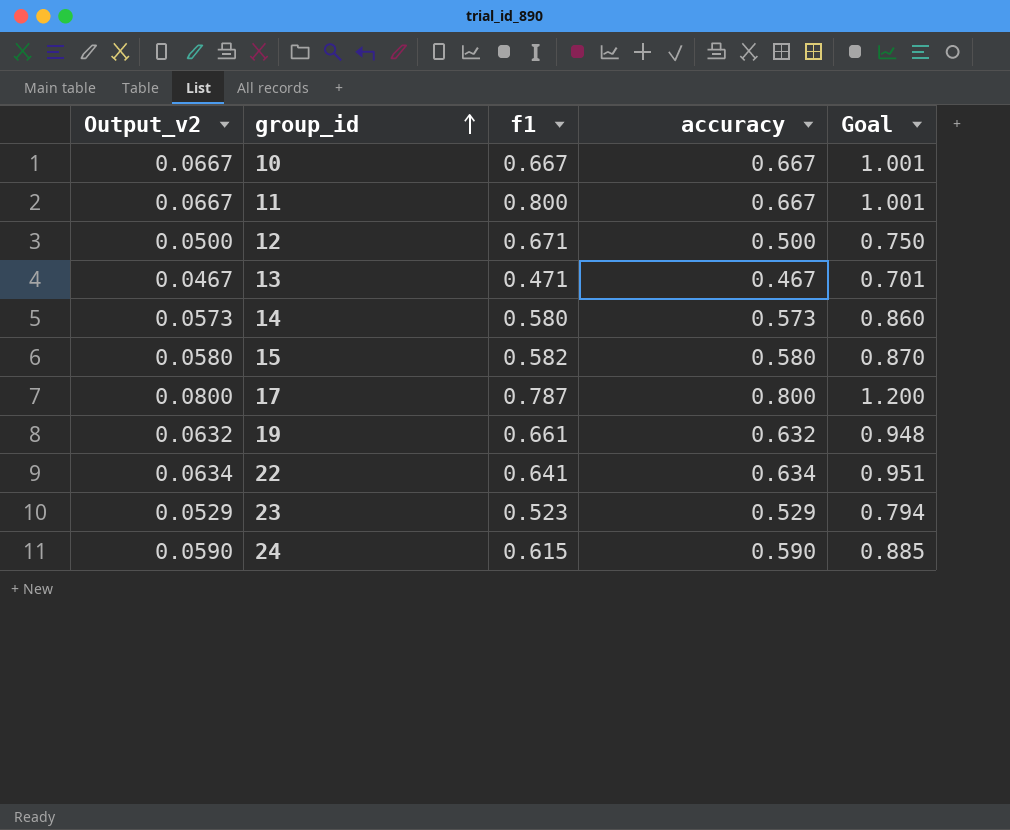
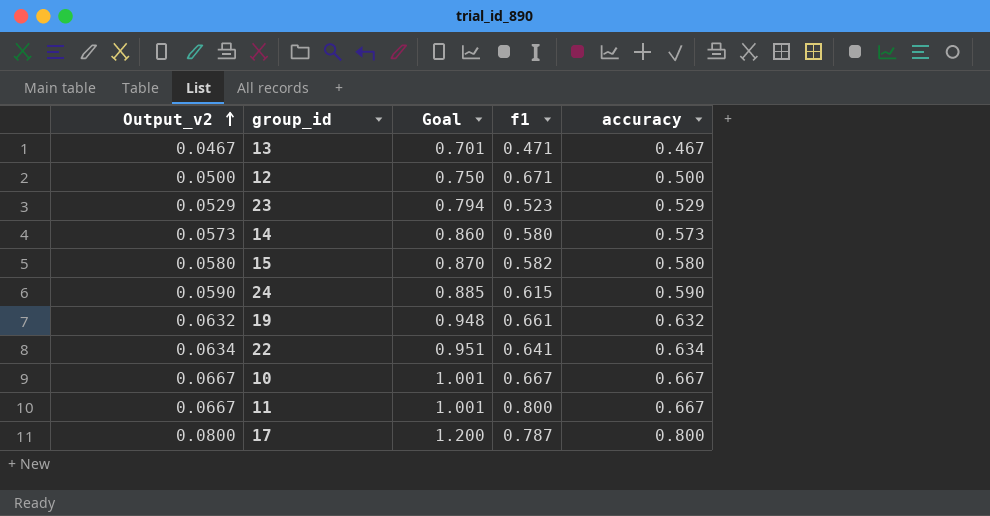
row order: group_id ascending -> Output_v2 ascending
column Goal | position: 5 -> 3

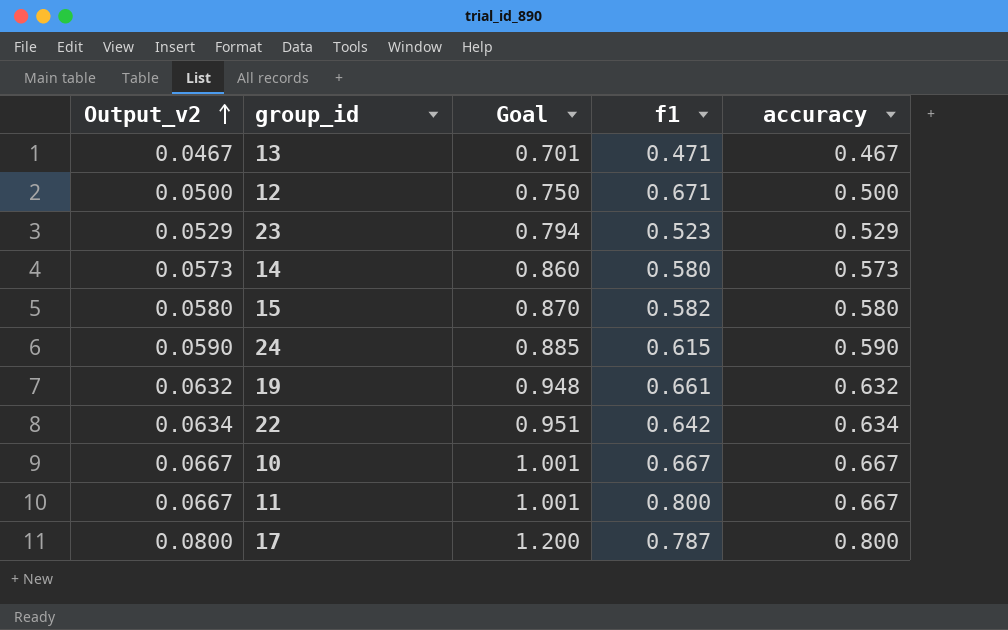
22 | f1: 0.641 -> 0.642

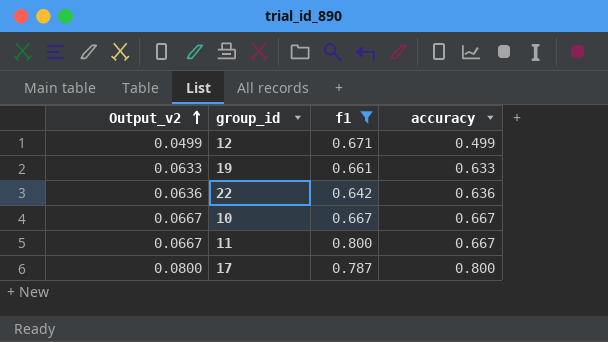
filter: none -> f1 >= 0.642
column Goal | formula: [accuracy] * 1.5 -> none
12 | Output_v2: 0.0500 -> 0.0499
12 | accuracy: 0.500 -> 0.499
19 | Output_v2: 0.0632 -> 0.0633
19 | accuracy: 0.632 -> 0.633
22 | Output_v2: 0.0634 -> 0.0636
22 | accuracy: 0.634 -> 0.636

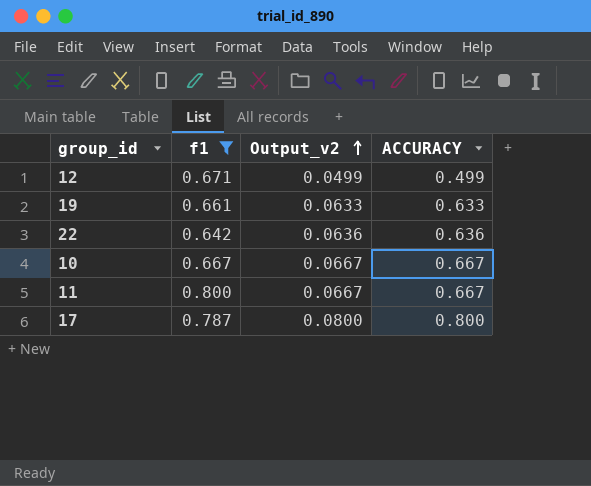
column Output_v2 | position: 1 -> 3
column name: accuracy -> ACCURACY

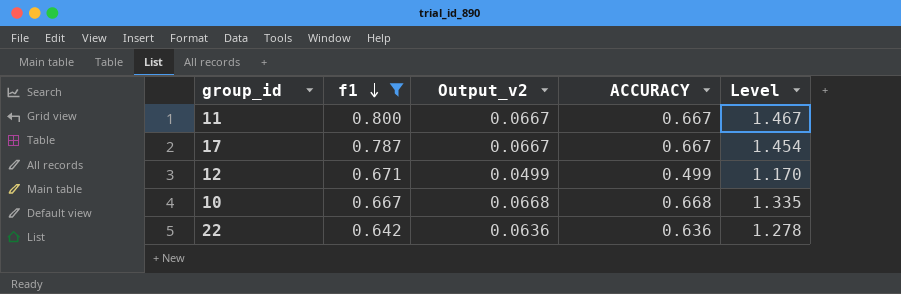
row order: Output_v2 ascending -> f1 descending
column Level | formula: none -> [f1] + [ACCURACY]
row 19: 0.661 | 0.0633 | 0.633 -> none
17 | Output_v2: 0.0800 -> 0.0667
17 | ACCURACY: 0.800 -> 0.667
10 | Output_v2: 0.0667 -> 0.0668
10 | ACCURACY: 0.667 -> 0.668

